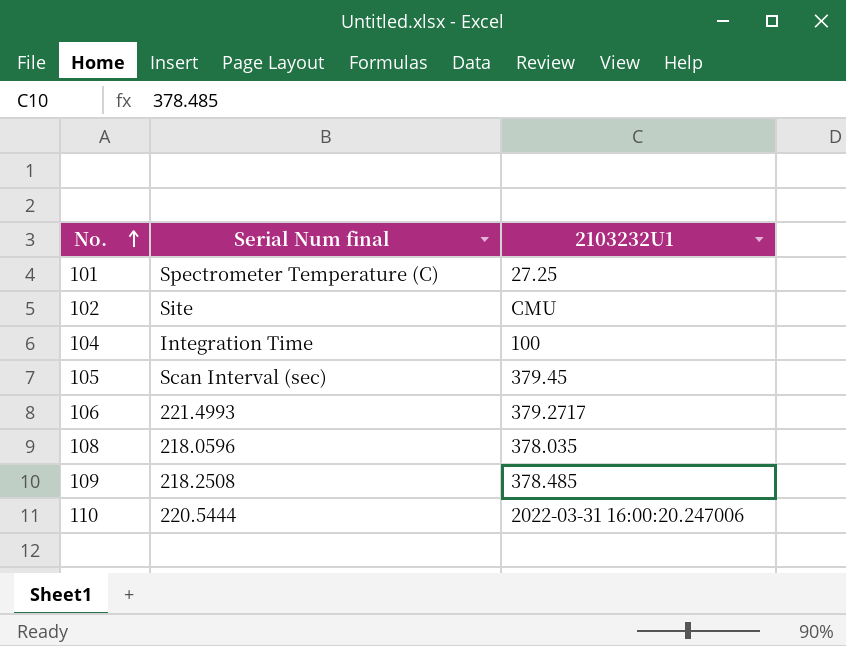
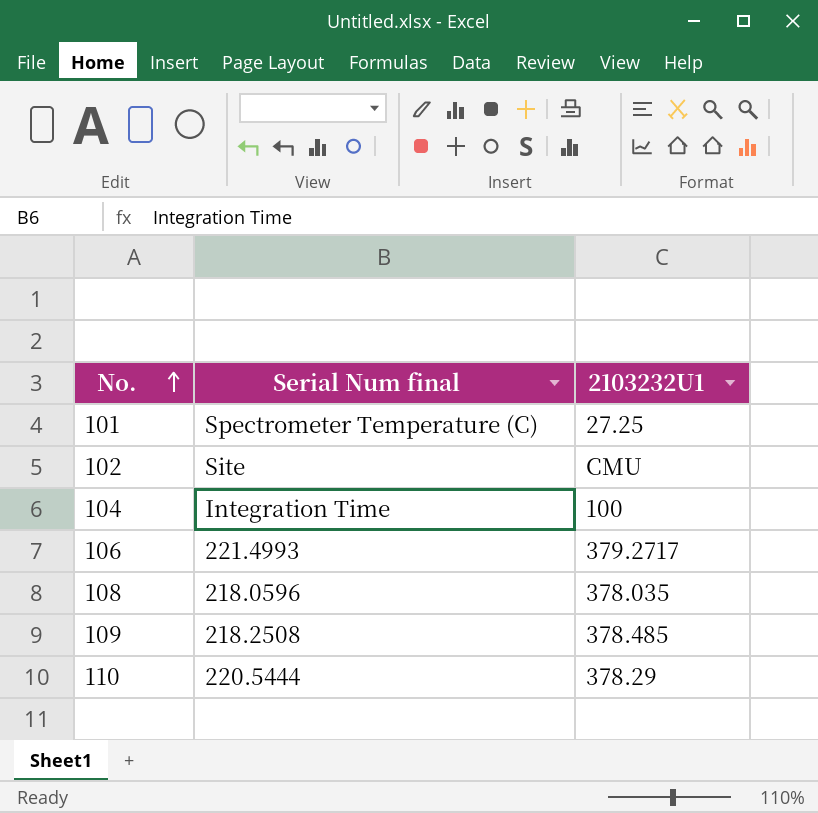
row 105: Scan Interval (sec) | 379.45 -> none
110 | 2103232U1: 2022-03-31 16:00:20.247006 -> 378.29

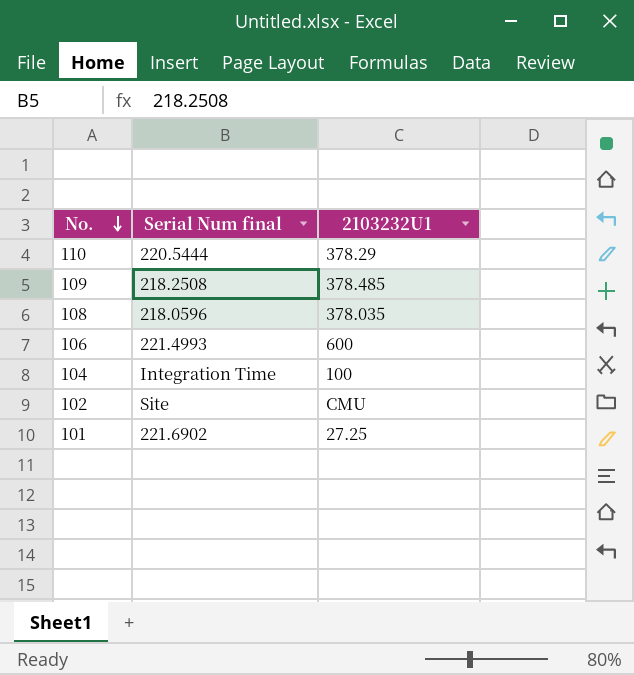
row order: No. ascending -> No. descending
106 | 2103232U1: 379.2717 -> 600
101 | Serial Num final: Spectrometer Temperature (C) -> 221.6902

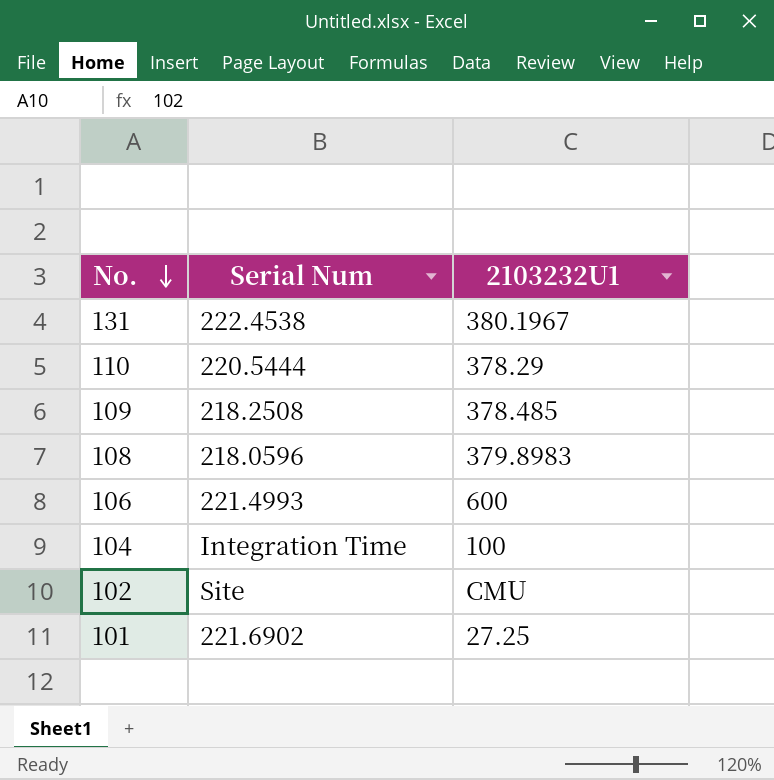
column name: Serial Num final -> Serial Num
row 131: none -> 222.4538 | 380.1967
108 | 2103232U1: 378.035 -> 379.8983

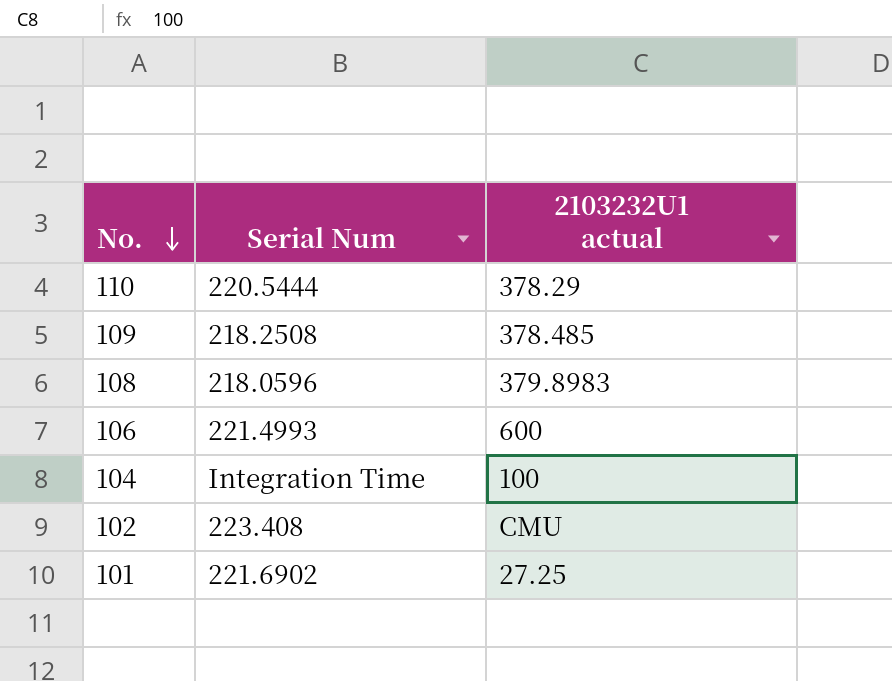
column name: 2103232U1 -> 2103232U1 actual
row 131: 222.4538 | 380.1967 -> none
102 | Serial Num: Site -> 223.408

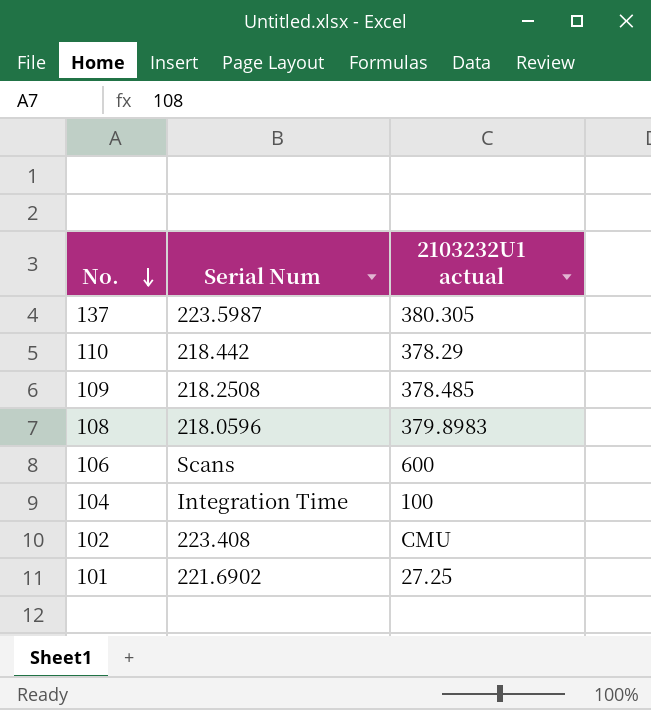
row 137: none -> 223.5987 | 380.305
110 | Serial Num: 220.5444 -> 218.442
106 | Serial Num: 221.4993 -> Scans

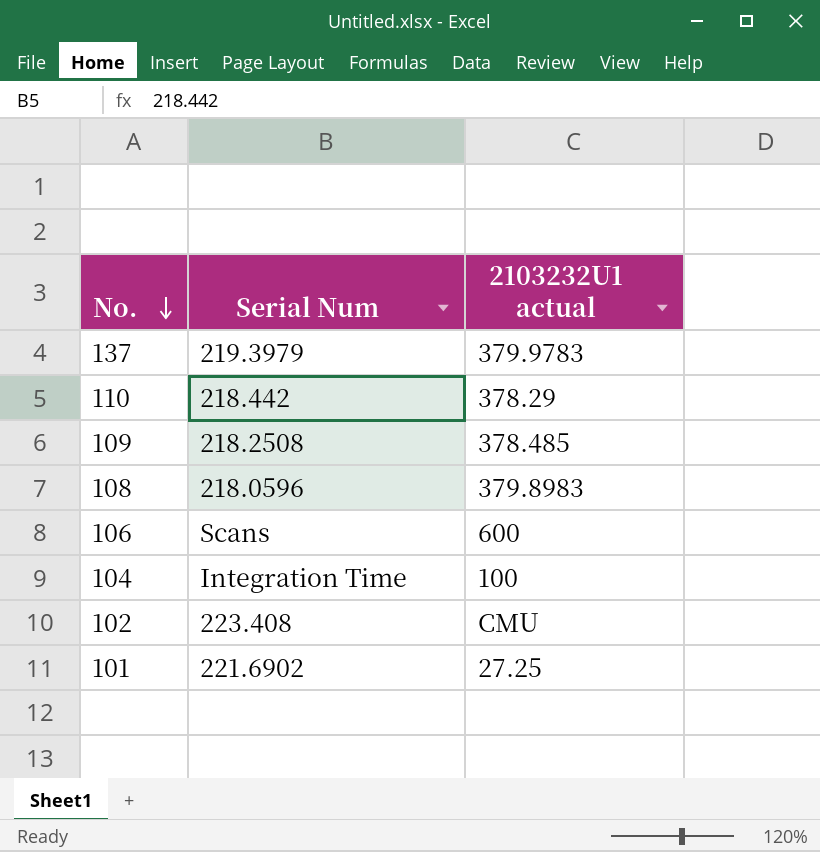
137 | Serial Num: 223.5987 -> 219.3979
137 | 2103232U1 actual: 380.305 -> 379.9783

